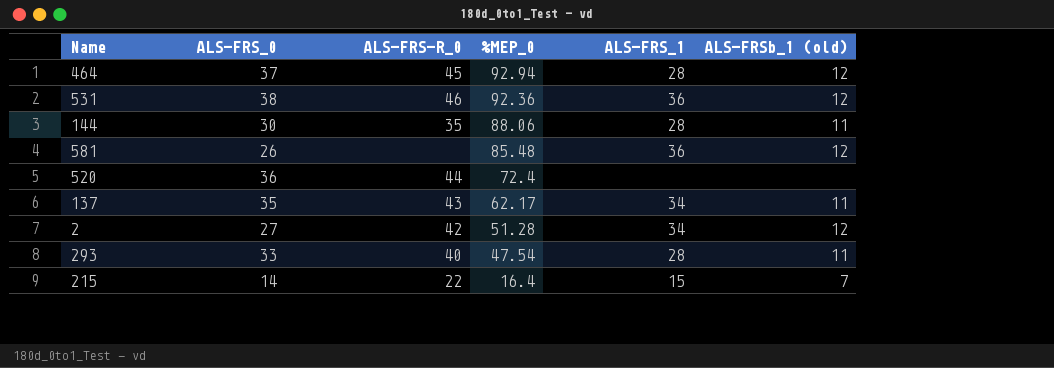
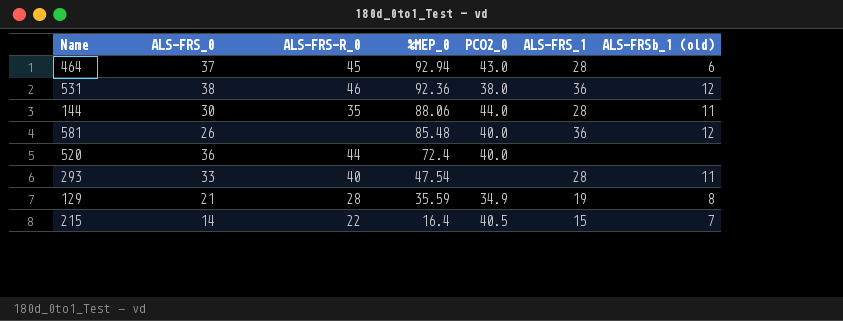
column PCO2_0 | position: none -> 5
row 137: 35 | 43 | 62.17 | 34 | 11 -> none
row 2: 27 | 42 | 51.28 | 34 | 12 -> none
464 | ALS-FRSb_1 (old): 12 -> 6
row 129: none -> 21 | 28 | 35.59 | 34.9 | 19 | 8

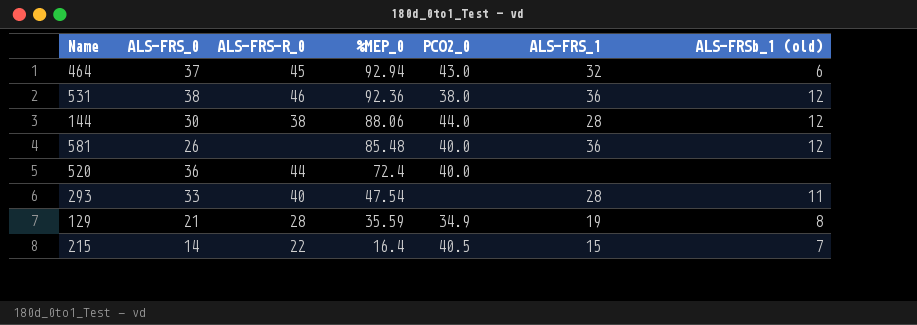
464 | ALS-FRS_1: 28 -> 32
144 | ALS-FRS-R_0: 35 -> 38
144 | ALS-FRSb_1 (old): 11 -> 12

